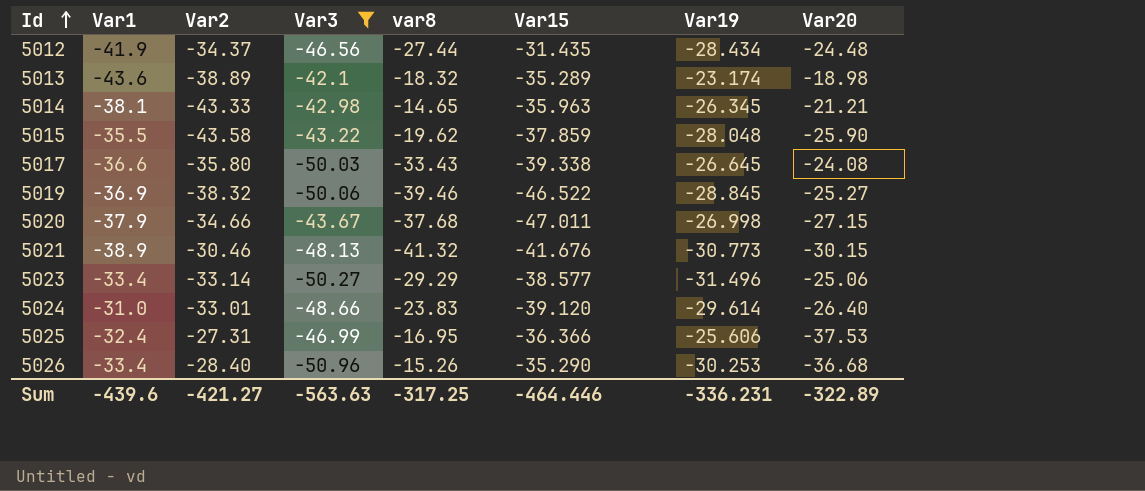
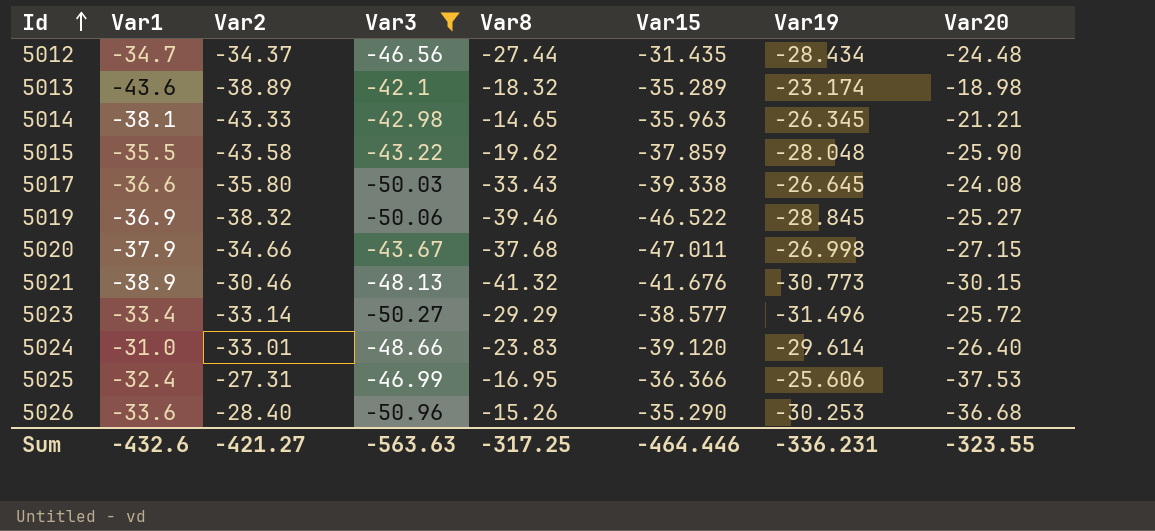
column name: var8 -> Var8
5012 | Var1: -41.9 -> -34.7
5023 | Var20: -25.06 -> -25.72
5026 | Var1: -33.4 -> -33.6
Sum | Var1: -439.6 -> -432.6
Sum | Var20: -322.89 -> -323.55

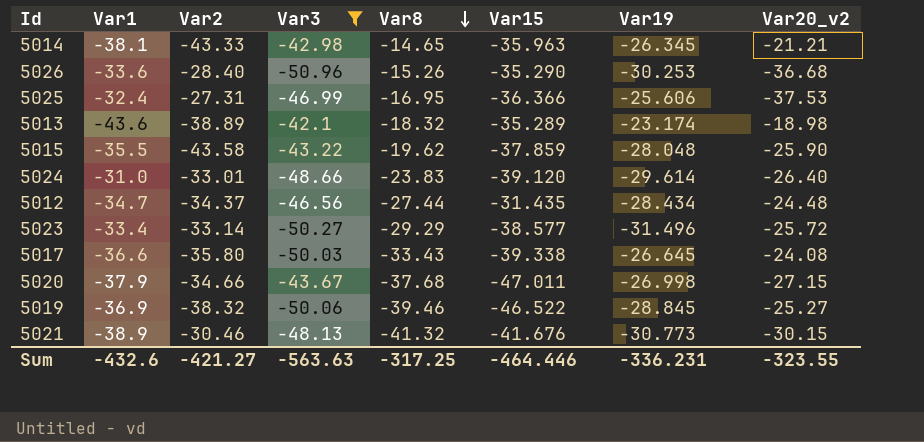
row order: Id ascending -> Var8 descending
column name: Var20 -> Var20_v2

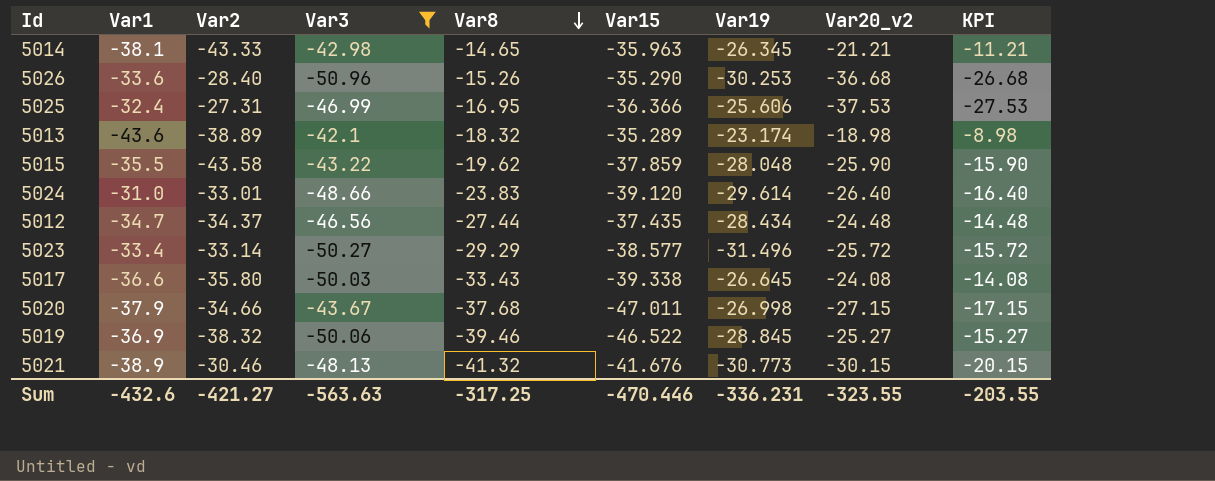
column KPI | formula: none -> [Var20_v2] + 10
5012 | Var15: -31.435 -> -37.435
Sum | Var15: -464.446 -> -470.446

